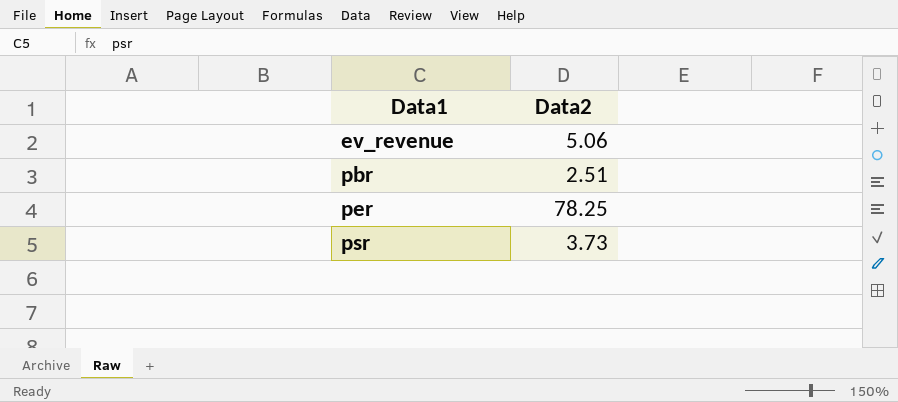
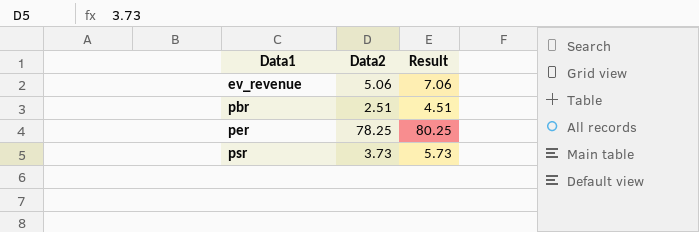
column Result | formula: none -> [Data2] + 2

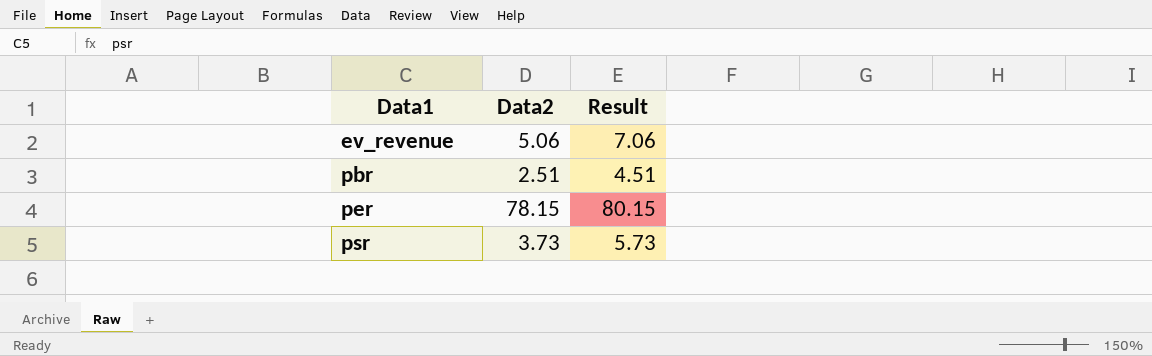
per | Data2: 78.25 -> 78.15
per | Result: 80.25 -> 80.15

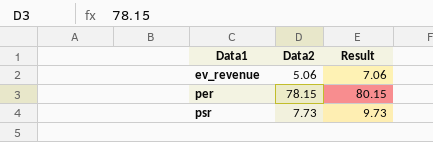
row pbr: 2.51 | 4.51 -> none
psr | Data2: 3.73 -> 7.73
psr | Result: 5.73 -> 9.73

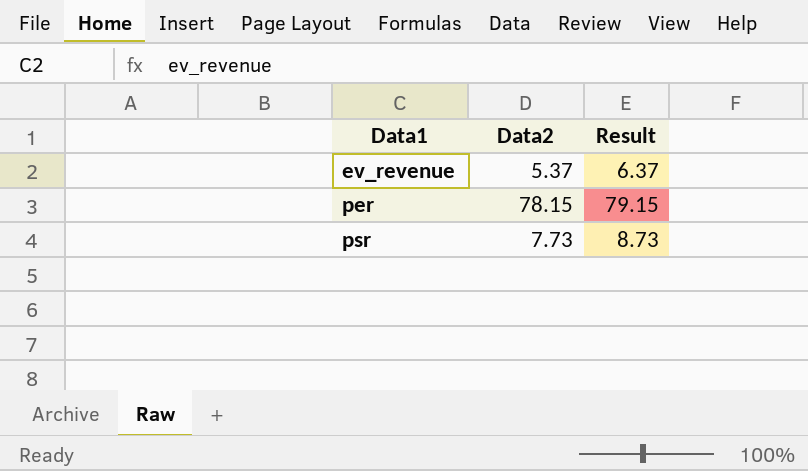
column Result | formula: [Data2] + 2 -> [Data2] + 1
ev_revenue | Data2: 5.06 -> 5.37

